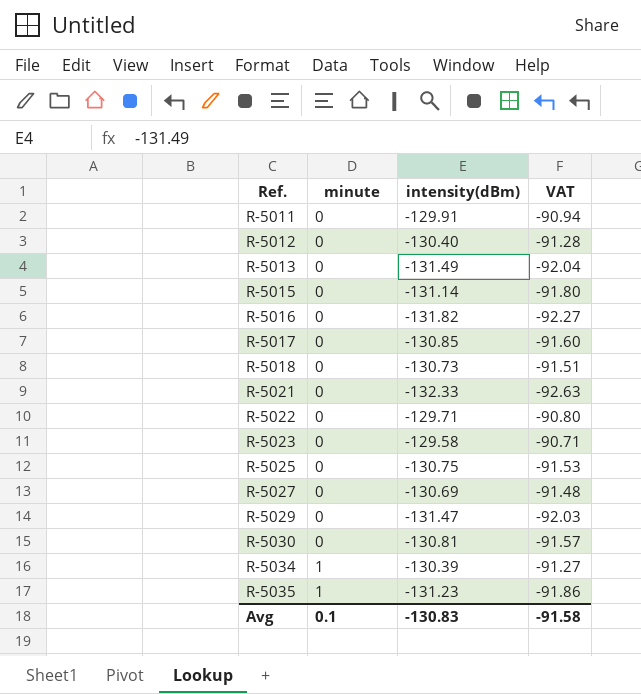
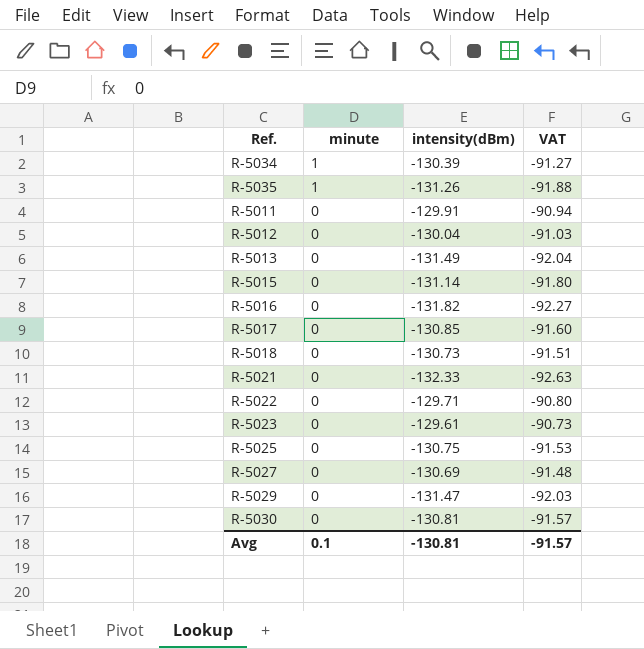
row order: Ref. ascending -> minute descending
R-5035 | intensity(dBm): -131.23 -> -131.26
R-5035 | VAT: -91.86 -> -91.88
R-5012 | intensity(dBm): -130.40 -> -130.04
R-5012 | VAT: -91.28 -> -91.03
R-5023 | intensity(dBm): -129.58 -> -129.61
R-5023 | VAT: -90.71 -> -90.73
Avg | intensity(dBm): -130.83 -> -130.81
Avg | VAT: -91.58 -> -91.57

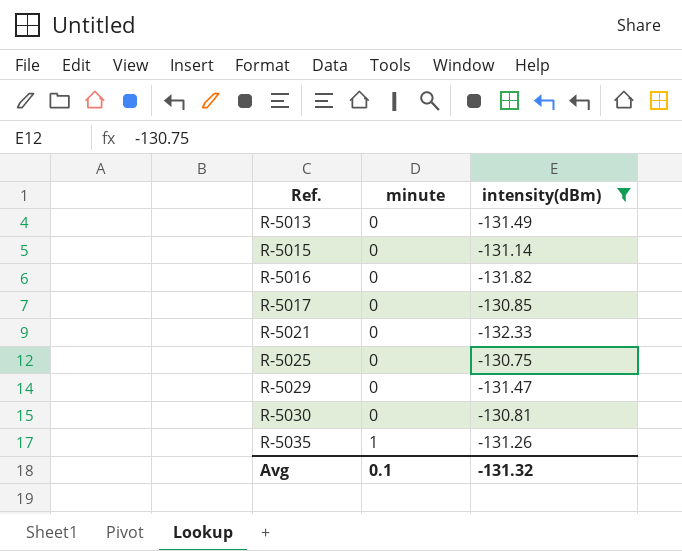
filter: none -> intensity(dBm) <= -130.75
row order: minute descending -> Ref. ascending
column VAT | formula: [intensity(dBm)] * 0.7 -> none
Avg | intensity(dBm): -130.81 -> -131.32

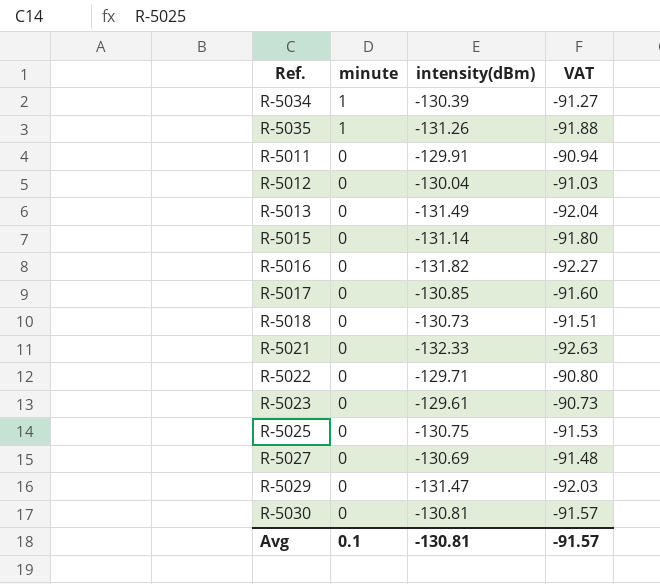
filter: intensity(dBm) <= -130.75 -> none
row order: Ref. ascending -> minute descending
column VAT | formula: none -> [intensity(dBm)] * 0.7
Avg | intensity(dBm): -131.32 -> -130.81

